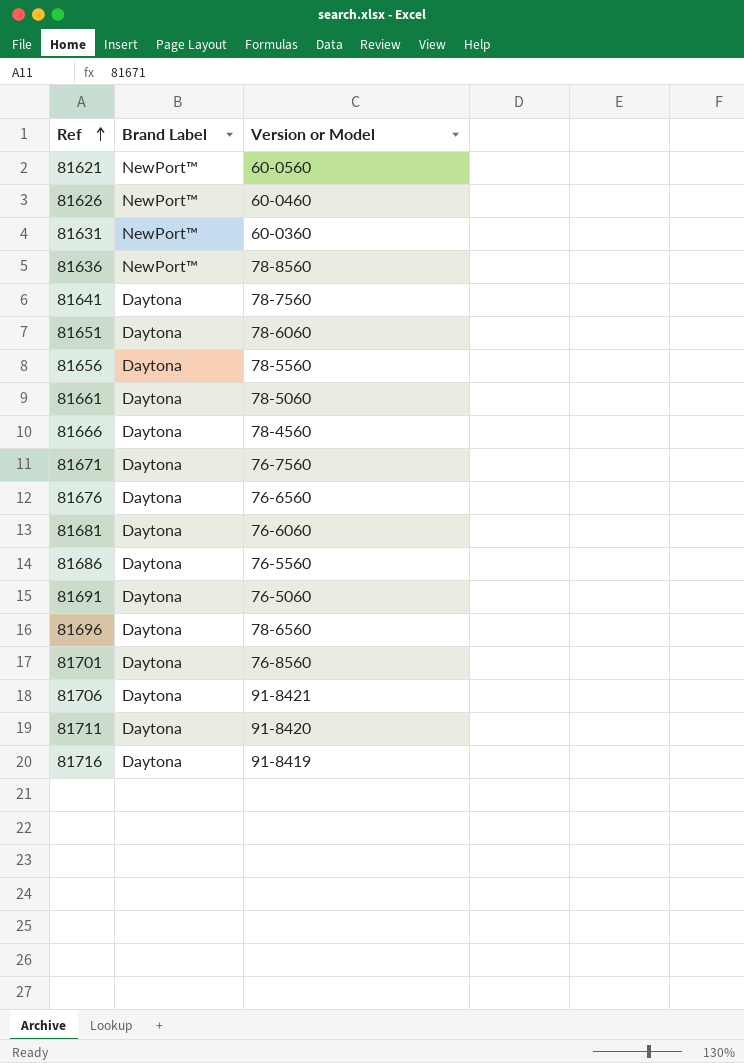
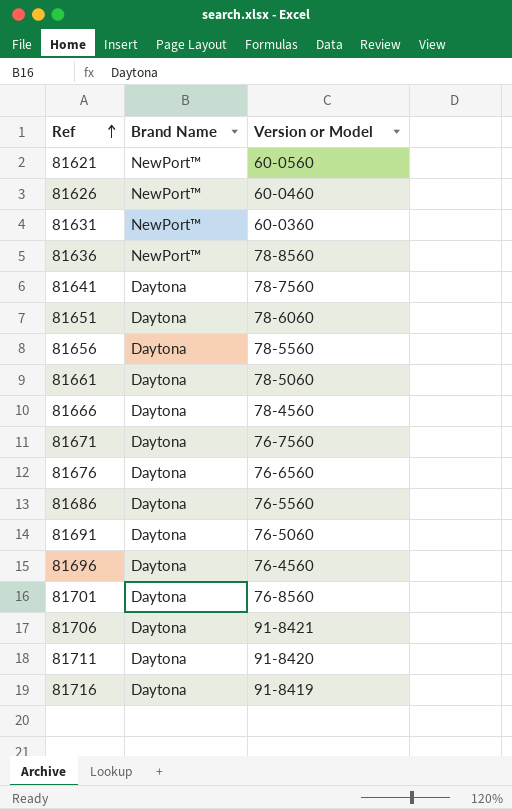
column name: Brand Label -> Brand Name
row 81681: Daytona | 76-6060 -> none
81696 | Version or Model: 78-6560 -> 76-4560

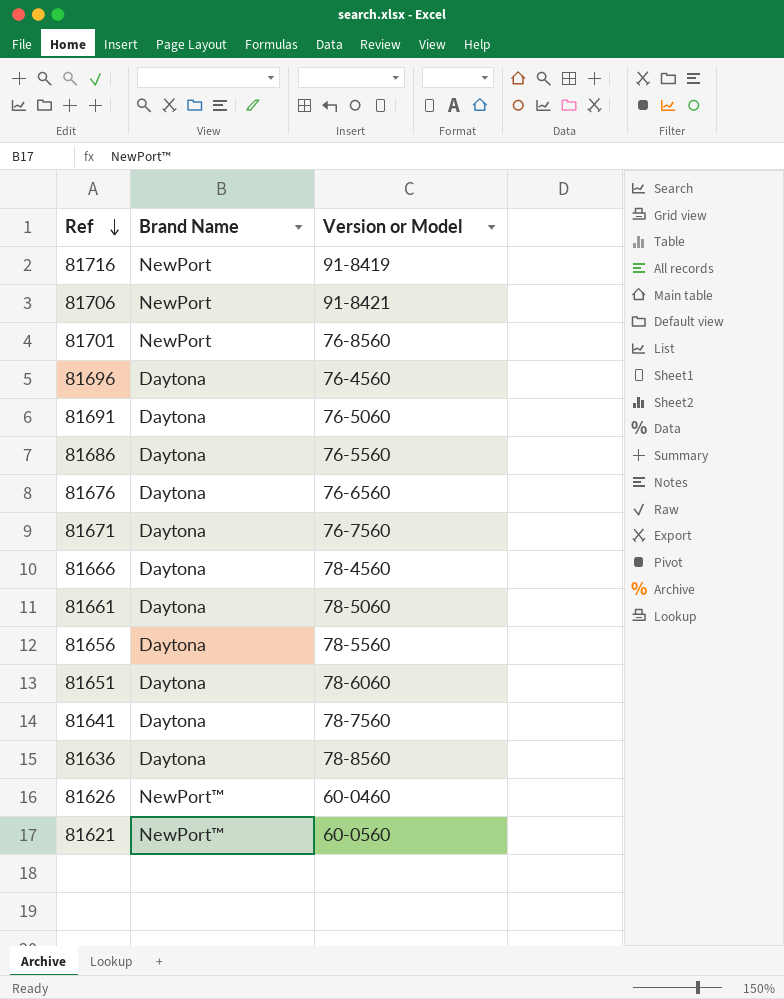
row order: Ref ascending -> Ref descending
row 81631: NewPort™ | 60-0360 -> none
row 81711: Daytona | 91-8420 -> none
81716 | Brand Name: Daytona -> NewPort
81706 | Brand Name: Daytona -> NewPort
81701 | Brand Name: Daytona -> NewPort
81636 | Brand Name: NewPort™ -> Daytona

